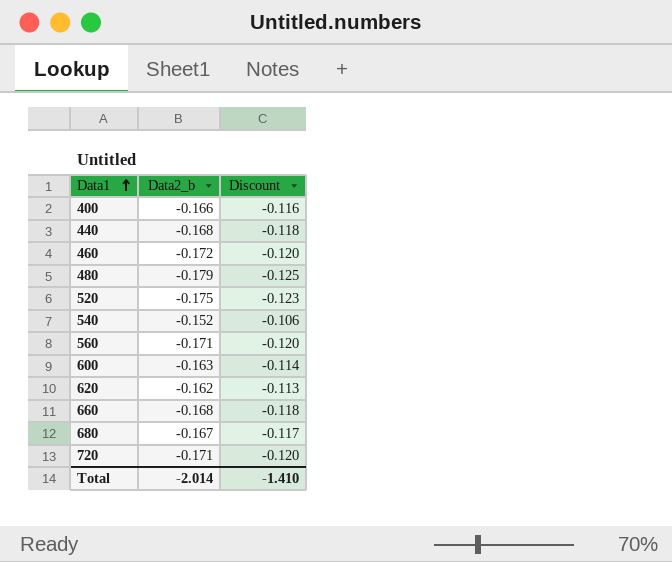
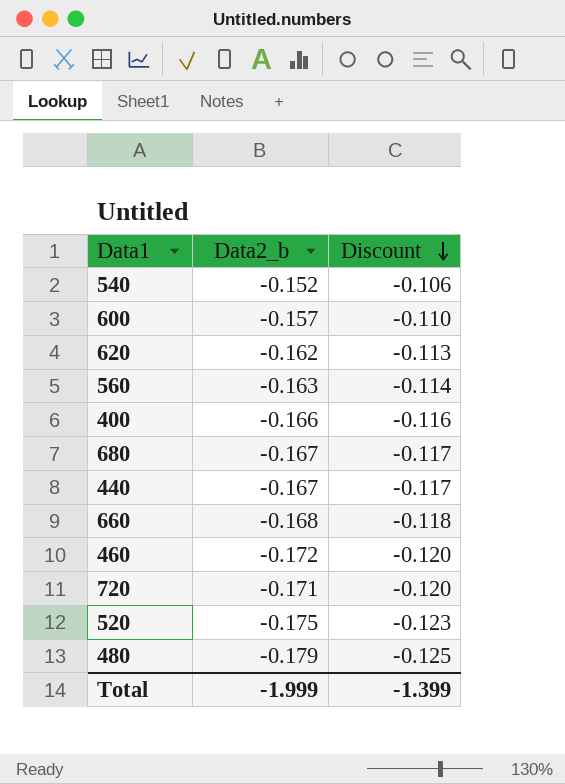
row order: Data1 ascending -> Discount descending
600 | Data2_b: -0.163 -> -0.157
600 | Discount: -0.114 -> -0.110
560 | Data2_b: -0.171 -> -0.163
560 | Discount: -0.120 -> -0.114
440 | Data2_b: -0.168 -> -0.167
440 | Discount: -0.118 -> -0.117
Total | Data2_b: -2.014 -> -1.999
Total | Discount: -1.410 -> -1.399

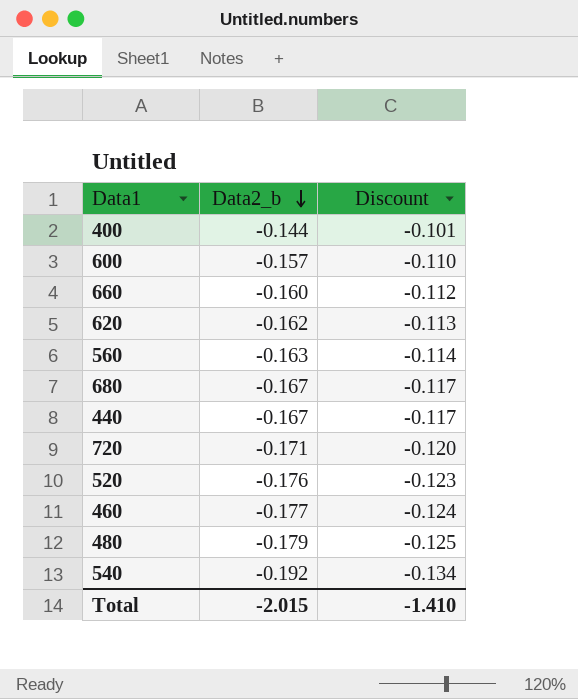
row order: Discount descending -> Data2_b descending
400 | Data2_b: -0.166 -> -0.144
400 | Discount: -0.116 -> -0.101
660 | Data2_b: -0.168 -> -0.160
660 | Discount: -0.118 -> -0.112
520 | Data2_b: -0.175 -> -0.176
460 | Data2_b: -0.172 -> -0.177
460 | Discount: -0.120 -> -0.124
540 | Data2_b: -0.152 -> -0.192
540 | Discount: -0.106 -> -0.134
Total | Data2_b: -1.999 -> -2.015
Total | Discount: -1.399 -> -1.410

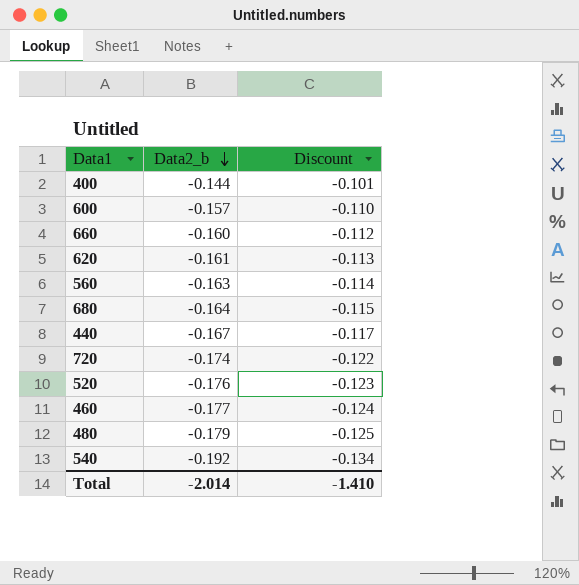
620 | Data2_b: -0.162 -> -0.161
680 | Data2_b: -0.167 -> -0.164
680 | Discount: -0.117 -> -0.115
720 | Data2_b: -0.171 -> -0.174
720 | Discount: -0.120 -> -0.122
Total | Data2_b: -2.015 -> -2.014

